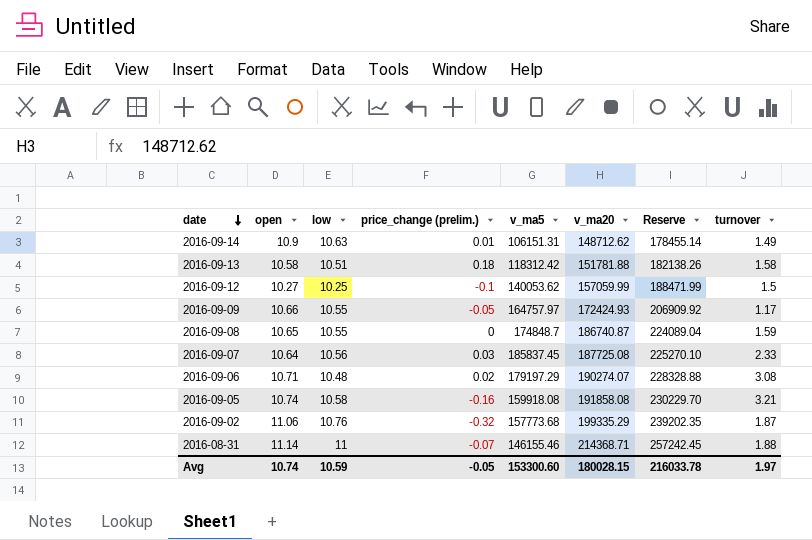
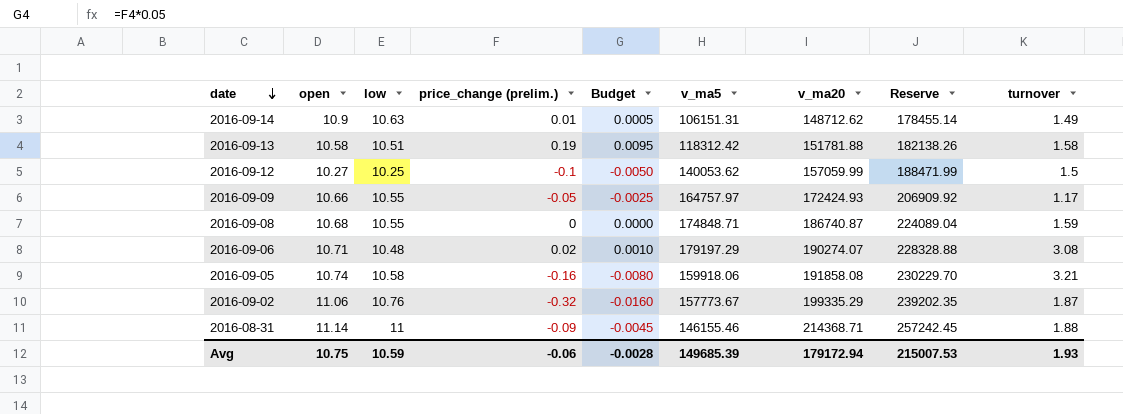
column Budget | formula: none -> [price_change (prelim.)] * 0.05
row 2016-09-07: 10.64 | 10.56 | 0.03 | 185837.45 | 187725.08 | 225270.10 | 2.33 -> none
2016-09-13 | price_change (prelim.): 0.18 -> 0.19
2016-09-08 | open: 10.65 -> 10.68
2016-09-08 | v_ma5: 174848.7 -> 174848.71
2016-09-05 | v_ma5: 159918.08 -> 159918.06
2016-09-02 | v_ma5: 157773.68 -> 157773.67
2016-08-31 | price_change (prelim.): -0.07 -> -0.09
Avg | open: 10.74 -> 10.75
Avg | price_change (prelim.): -0.05 -> -0.06
Avg | v_ma5: 153300.60 -> 149685.39
Avg | v_ma20: 180028.15 -> 179172.94
Avg | Reserve: 216033.78 -> 215007.53
Avg | turnover: 1.97 -> 1.93

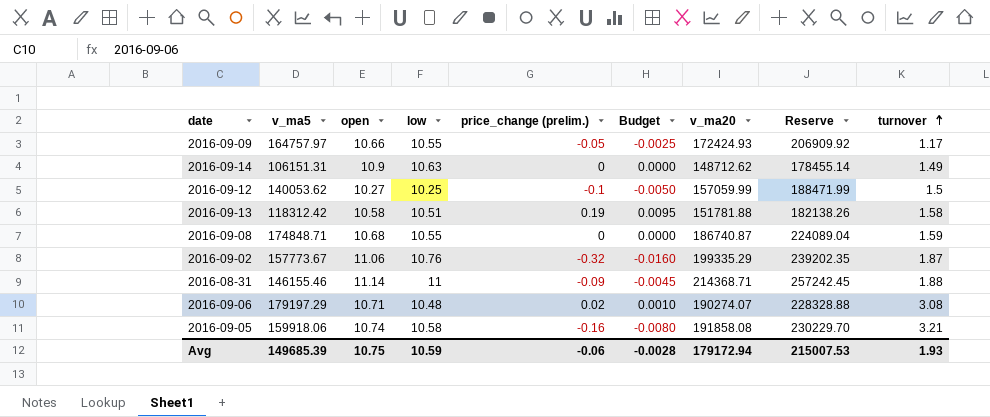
row order: date descending -> turnover ascending
column v_ma5 | position: 6 -> 2
2016-09-14 | price_change (prelim.): 0.01 -> 0
2016-09-14 | Budget: 0.0005 -> 0.0000

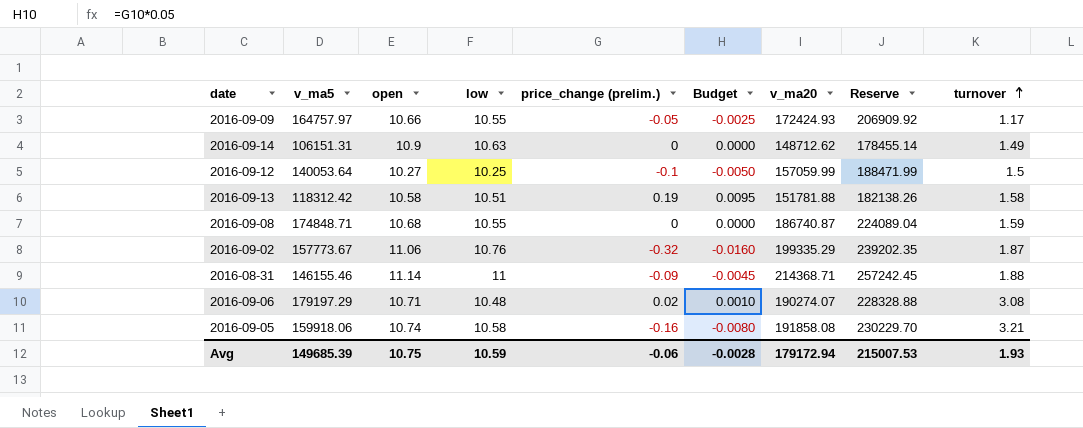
2016-09-12 | v_ma5: 140053.62 -> 140053.64

